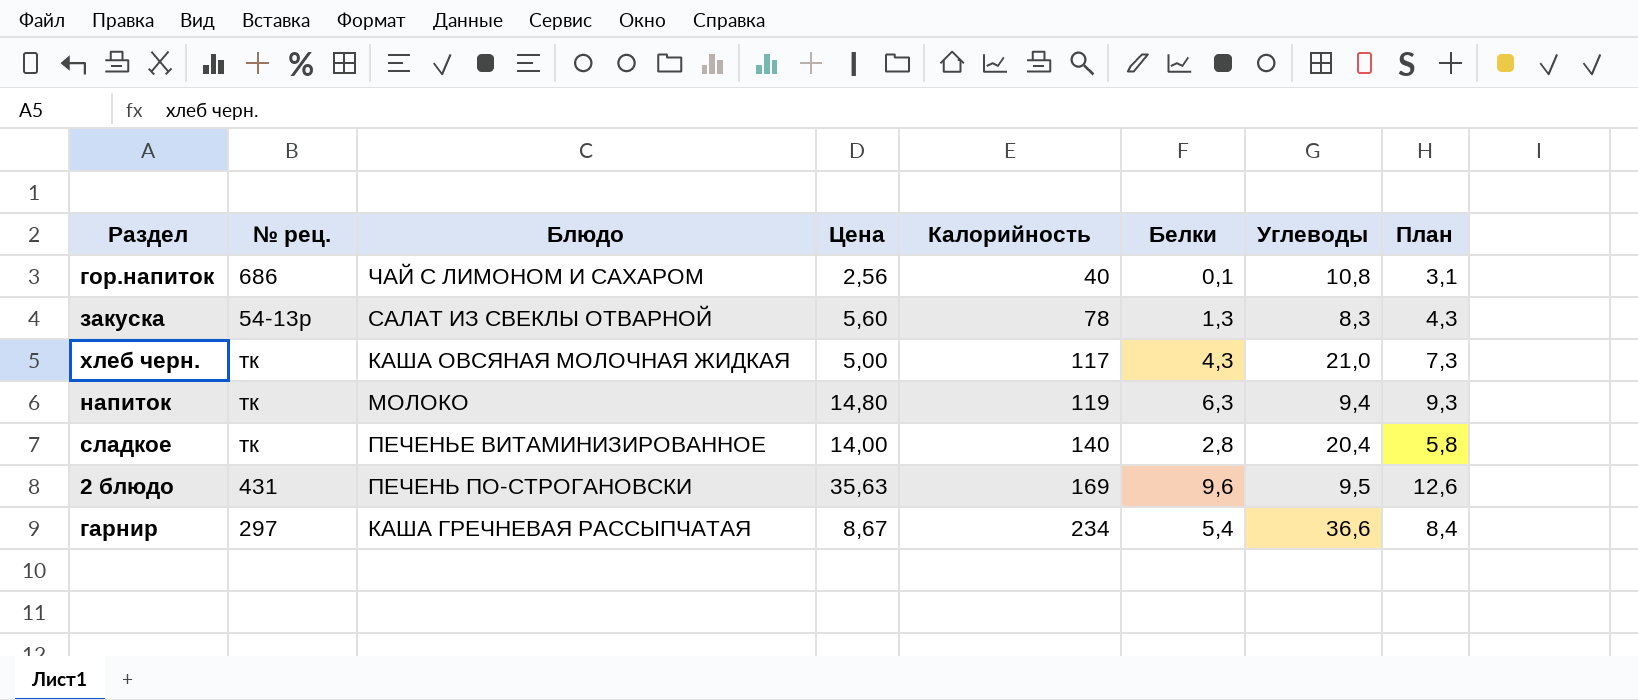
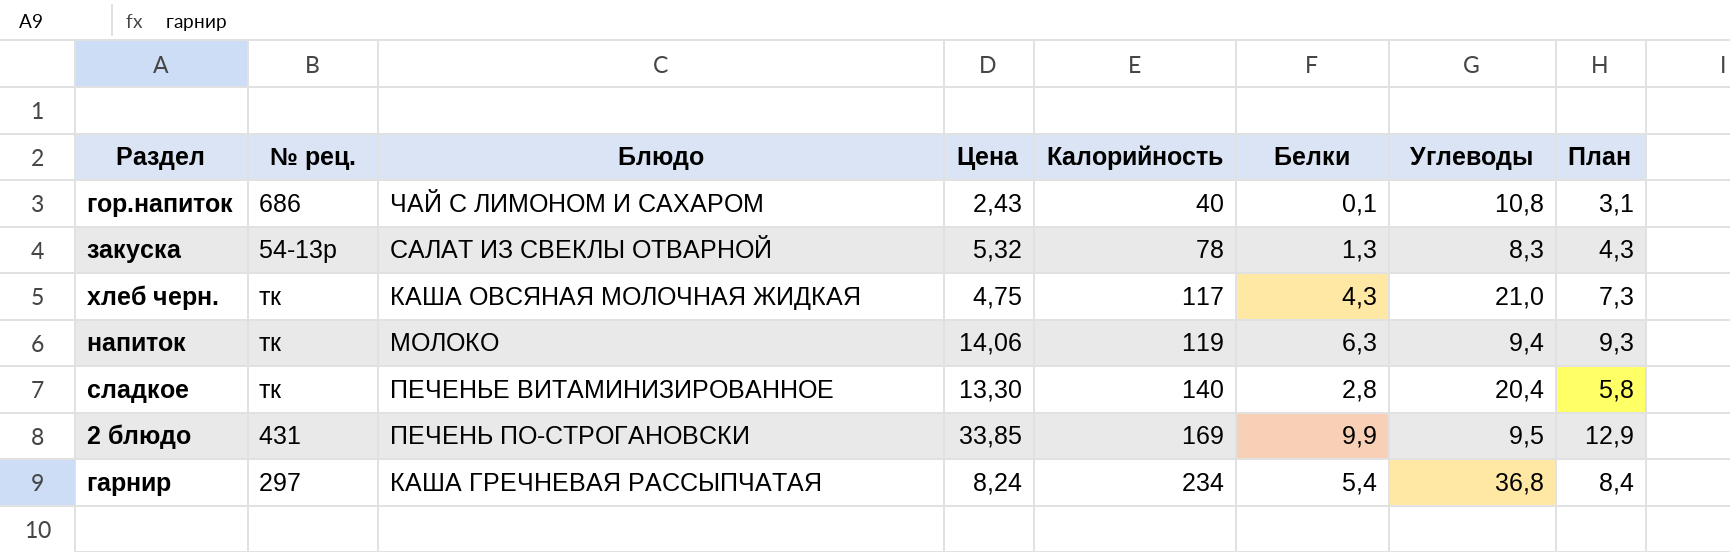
гор.напиток | Цена: 2,56 -> 2,43
закуска | Цена: 5,60 -> 5,32
хлеб черн. | Цена: 5,00 -> 4,75
напиток | Цена: 14,80 -> 14,06
сладкое | Цена: 14,00 -> 13,30
2 блюдо | Цена: 35,63 -> 33,85
2 блюдо | Белки: 9,6 -> 9,9
2 блюдо | План: 12,6 -> 12,9
гарнир | Цена: 8,67 -> 8,24
гарнир | Углеводы: 36,6 -> 36,8

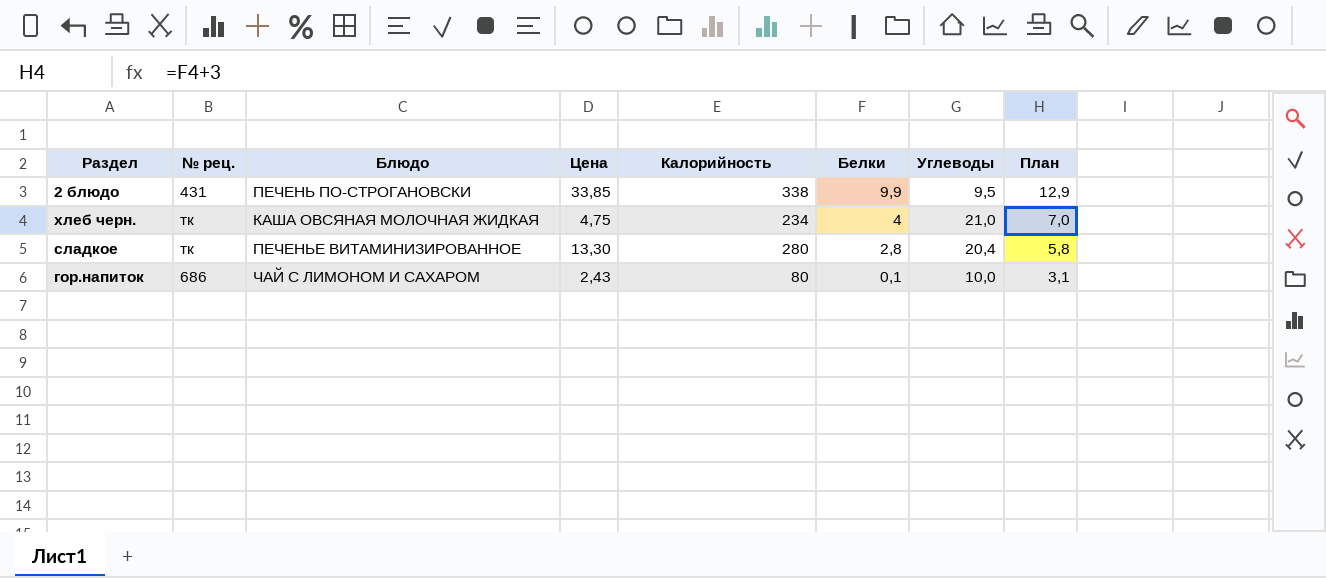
row order: Калорийность ascending -> Белки descending
row закуска: 54-13р | САЛАТ ИЗ СВЕКЛЫ ОТВАРНОЙ | 5,32 | 78 | 1,3 | 8,3 | 4,3 -> none
row напиток: тк | МОЛОКО | 14,06 | 119 | 6,3 | 9,4 | 9,3 -> none
row гарнир: 297 | КАША ГРЕЧНЕВАЯ РАССЫПЧАТАЯ | 8,24 | 234 | 5,4 | 36,8 | 8,4 -> none
2 блюдо | Калорийность: 169 -> 338
хлеб черн. | Калорийность: 117 -> 234
хлеб черн. | Белки: 4,3 -> 4
хлеб черн. | План: 7,3 -> 7,0
сладкое | Калорийность: 140 -> 280
гор.напиток | Калорийность: 40 -> 80
гор.напиток | Углеводы: 10,8 -> 10,0

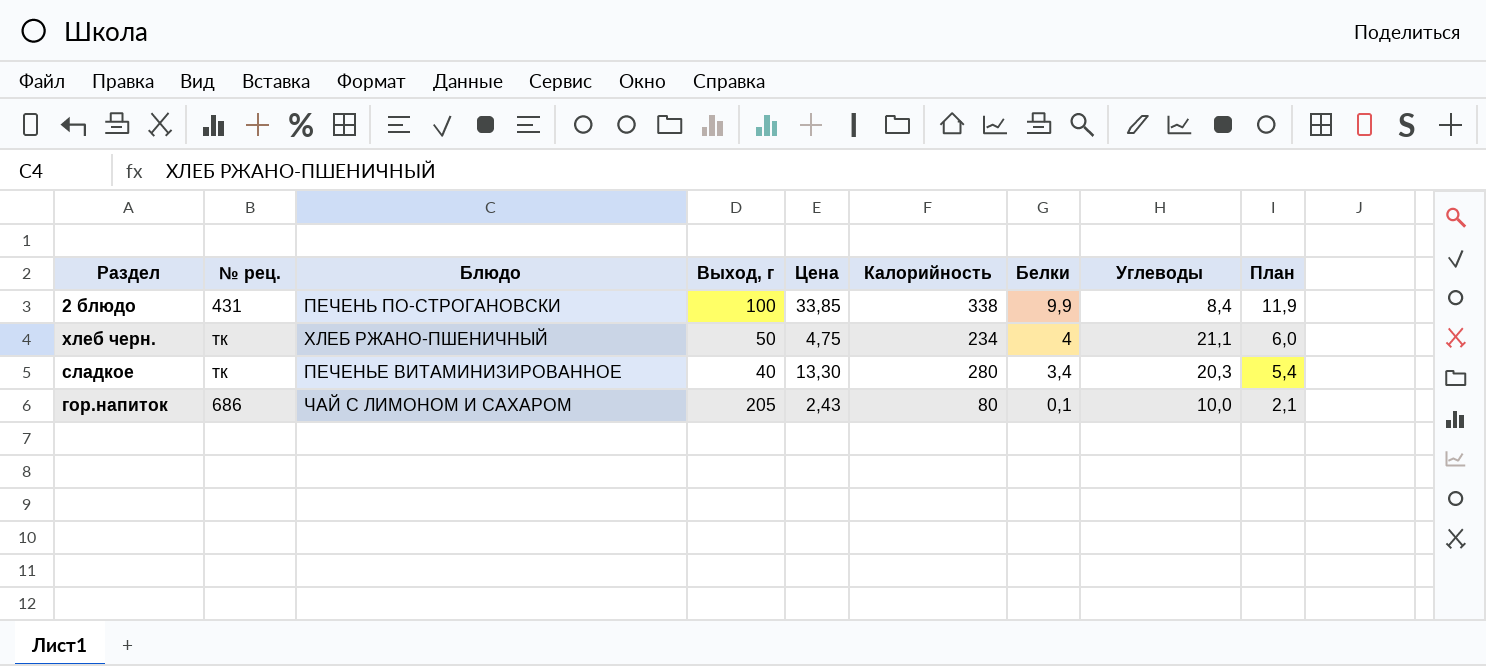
column Выход, г | position: none -> 4
column План | formula: [Белки] + 3 -> [Белки] + 2
2 блюдо | Углеводы: 9,5 -> 8,4
хлеб черн. | Блюдо: КАША ОВСЯНАЯ МОЛОЧНАЯ ЖИДКАЯ -> ХЛЕБ РЖАНО-ПШЕНИЧНЫЙ
хлеб черн. | Углеводы: 21,0 -> 21,1
сладкое | Белки: 2,8 -> 3,4
сладкое | Углеводы: 20,4 -> 20,3

